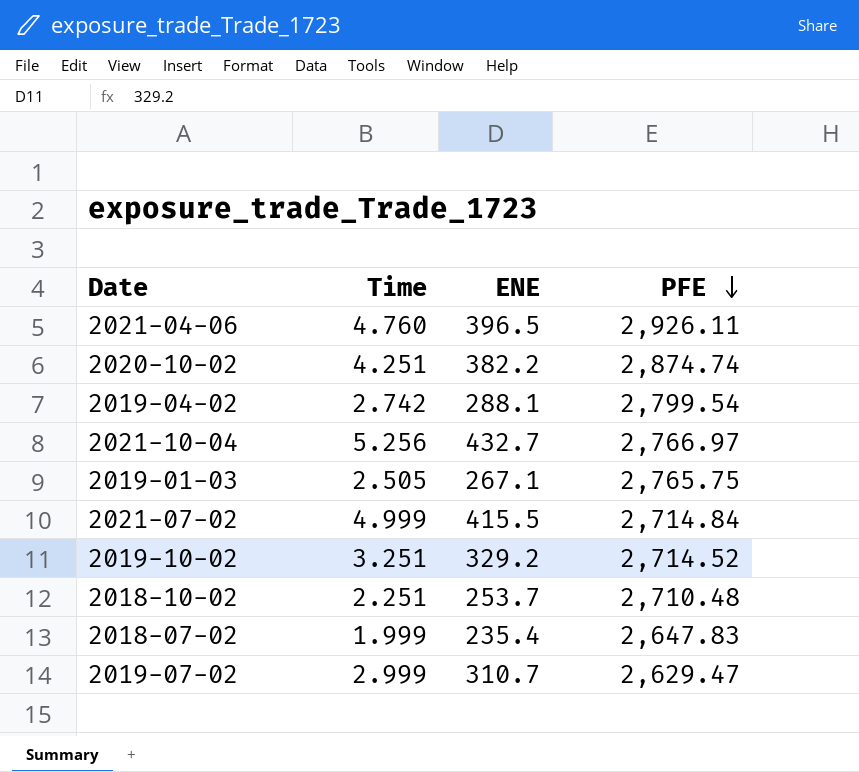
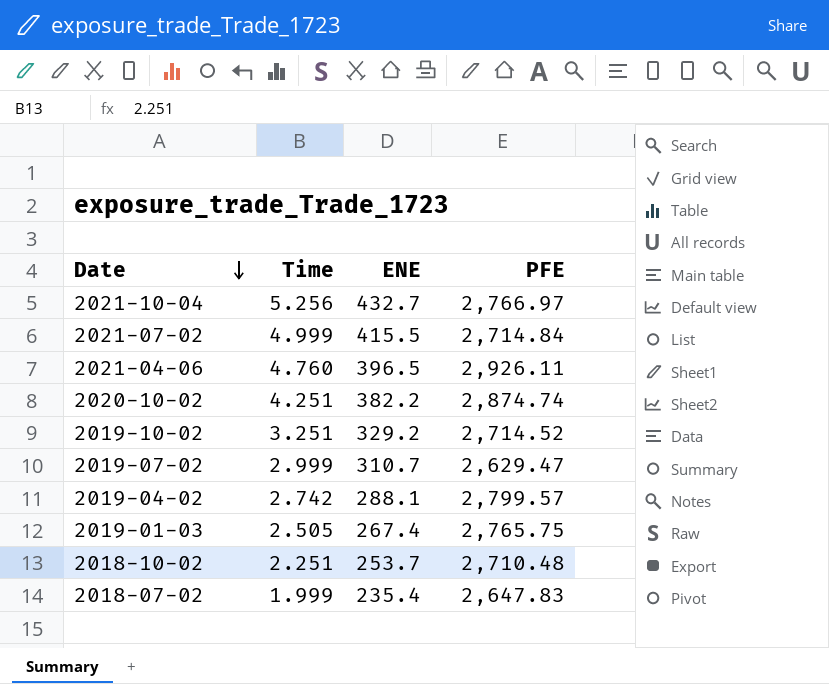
row order: PFE descending -> Date descending
2019-04-02 | PFE: 2,799.54 -> 2,799.57
2019-01-03 | ENE: 267.1 -> 267.4

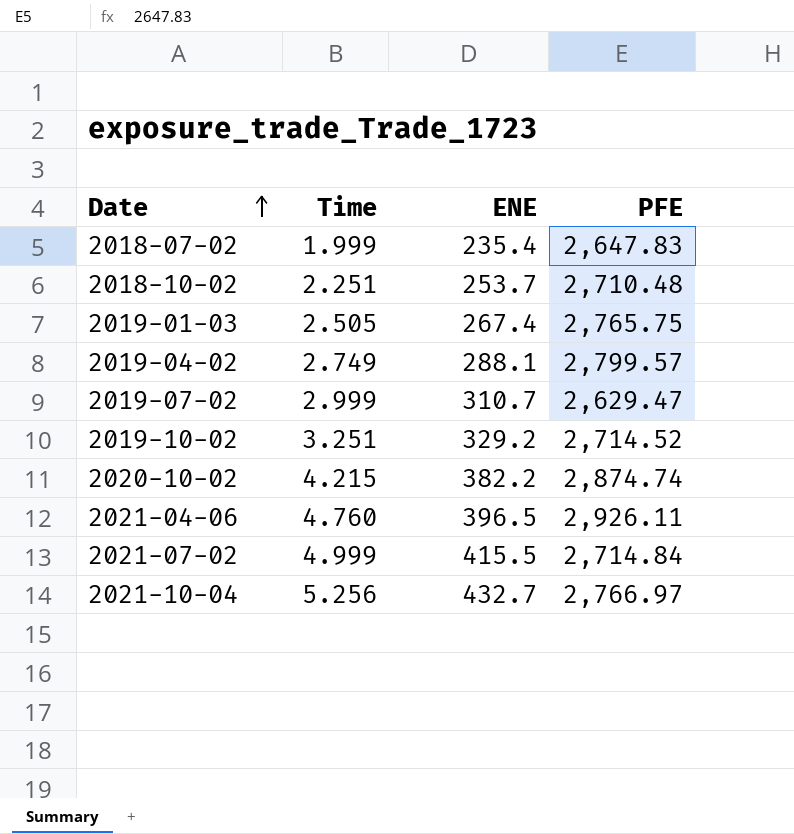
row order: Date descending -> Date ascending
2019-04-02 | Time: 2.742 -> 2.749
2020-10-02 | Time: 4.251 -> 4.215

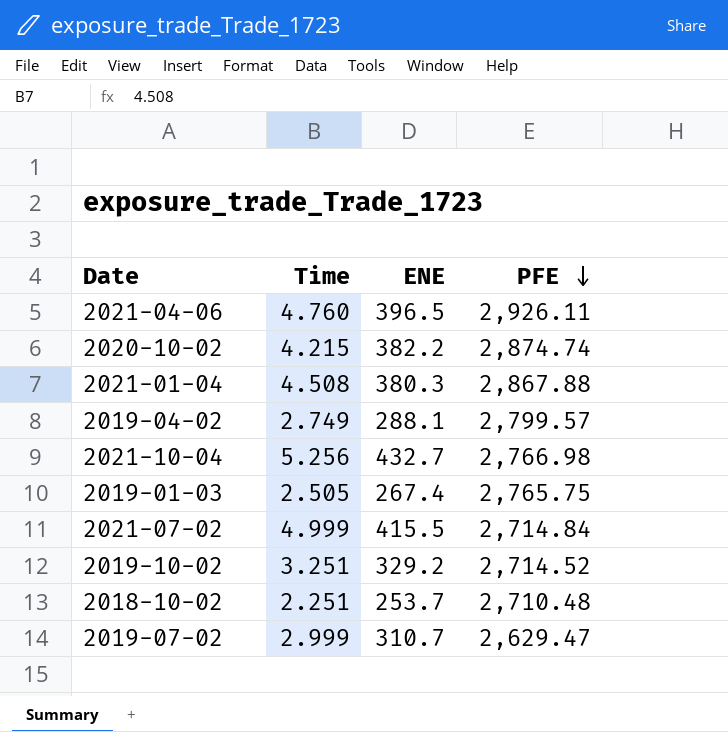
row order: Date ascending -> PFE descending
row 2018-07-02: 1.999 | 235.4 | 2,647.83 -> none
row 2021-01-04: none -> 4.508 | 380.3 | 2,867.88
2021-10-04 | PFE: 2,766.97 -> 2,766.98

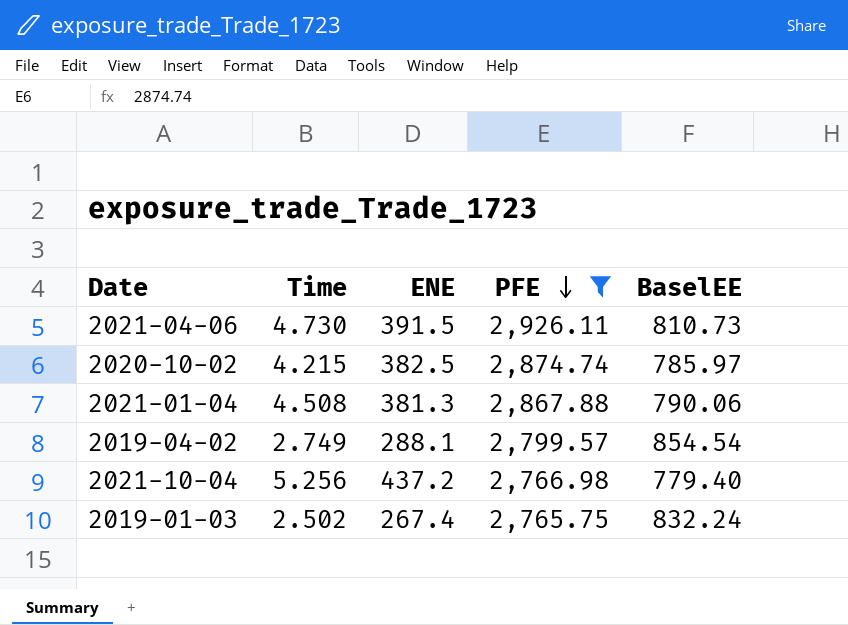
filter: none -> PFE >= 2,765.75
column BaselEE | position: none -> 5
2021-04-06 | Time: 4.760 -> 4.730
2021-04-06 | ENE: 396.5 -> 391.5
2020-10-02 | ENE: 382.2 -> 382.5
2021-01-04 | ENE: 380.3 -> 381.3
2021-10-04 | ENE: 432.7 -> 437.2
2019-01-03 | Time: 2.505 -> 2.502

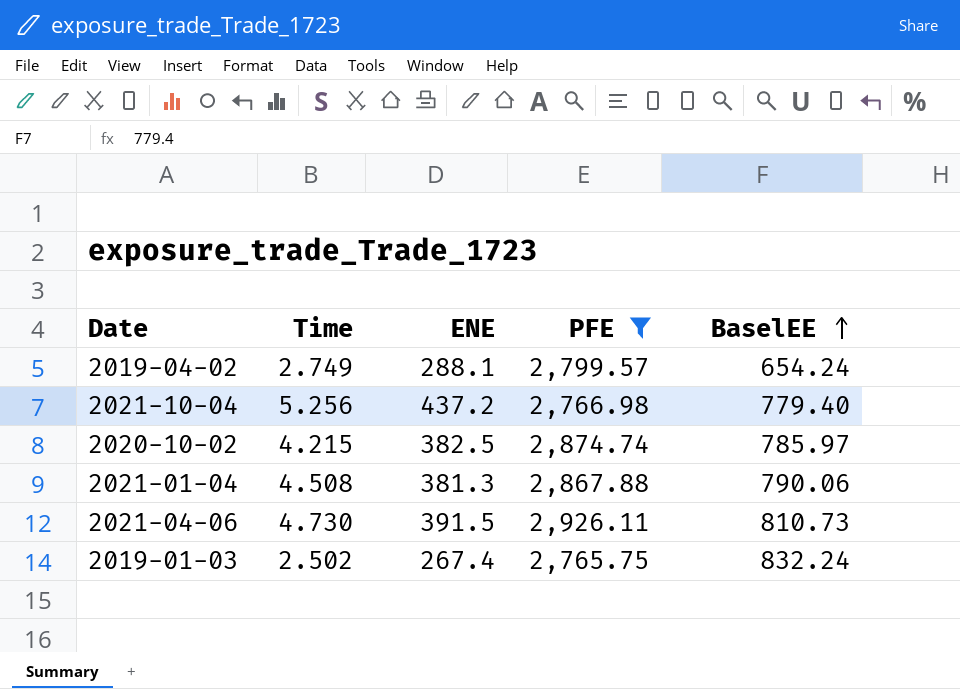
row order: PFE descending -> BaselEE ascending
2019-04-02 | BaselEE: 854.54 -> 654.24

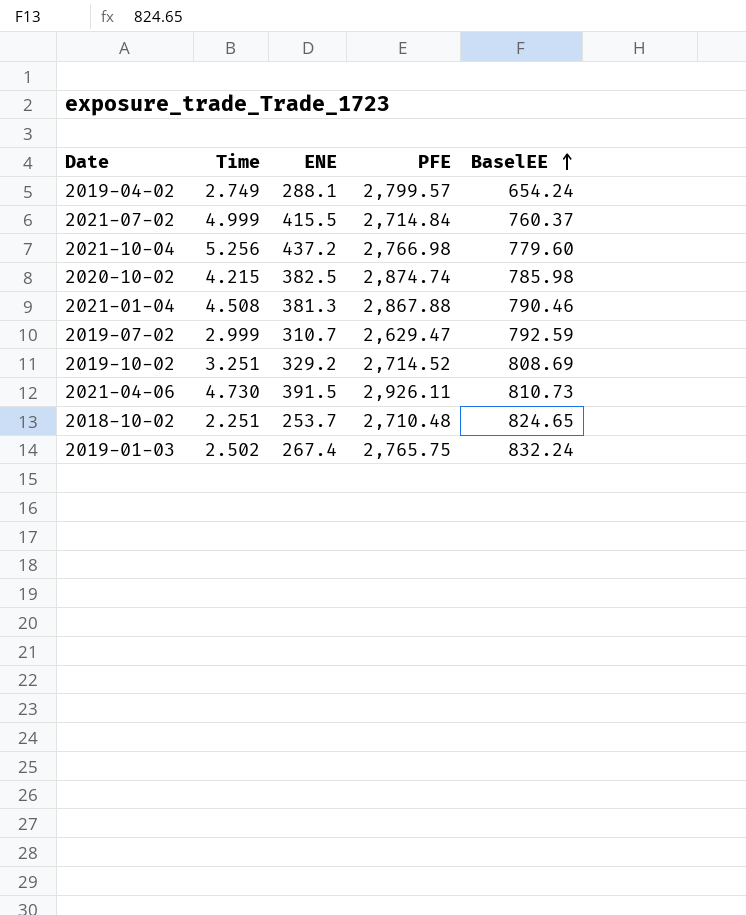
filter: PFE >= 2,765.75 -> none
2021-10-04 | BaselEE: 779.40 -> 779.60
2020-10-02 | BaselEE: 785.97 -> 785.98
2021-01-04 | BaselEE: 790.06 -> 790.46

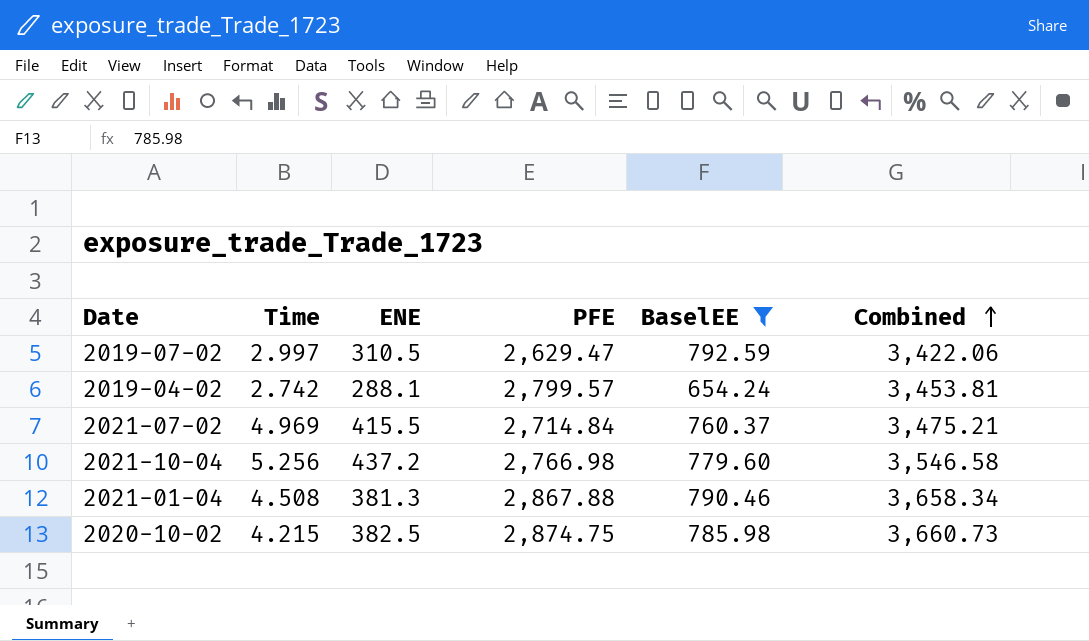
filter: none -> BaselEE <= 792.59
row order: BaselEE ascending -> Combined ascending
column Combined | formula: none -> [PFE] + [BaselEE]
2019-07-02 | Time: 2.999 -> 2.997
2019-07-02 | ENE: 310.7 -> 310.5
2019-04-02 | Time: 2.749 -> 2.742
2021-07-02 | Time: 4.999 -> 4.969
2020-10-02 | PFE: 2,874.74 -> 2,874.75

